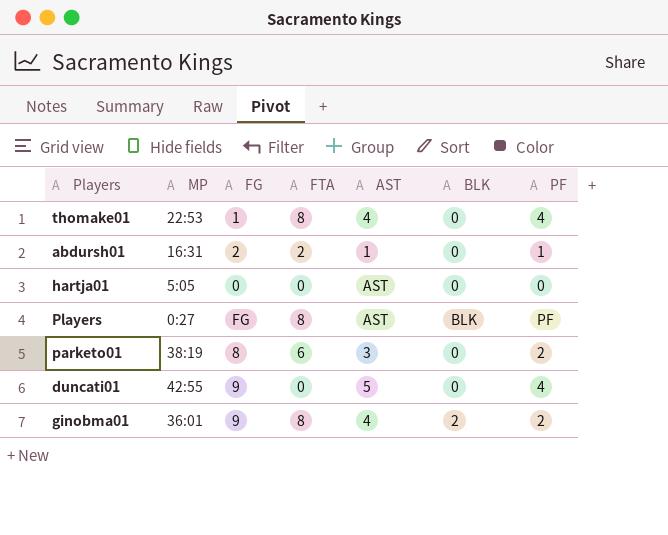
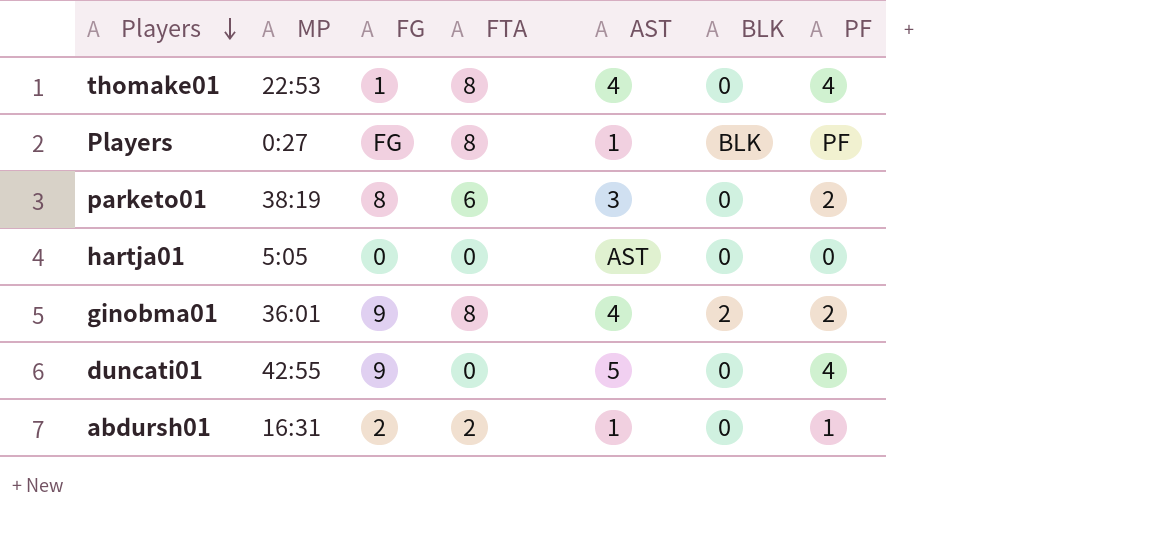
row order: none -> Players descending
Players | AST: AST -> 1

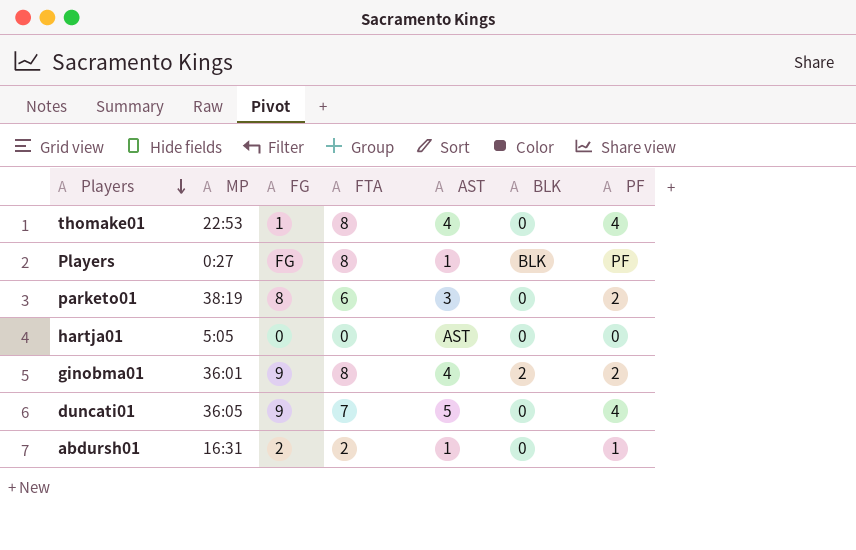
duncati01 | MP: 42:55 -> 36:05
duncati01 | FTA: 0 -> 7

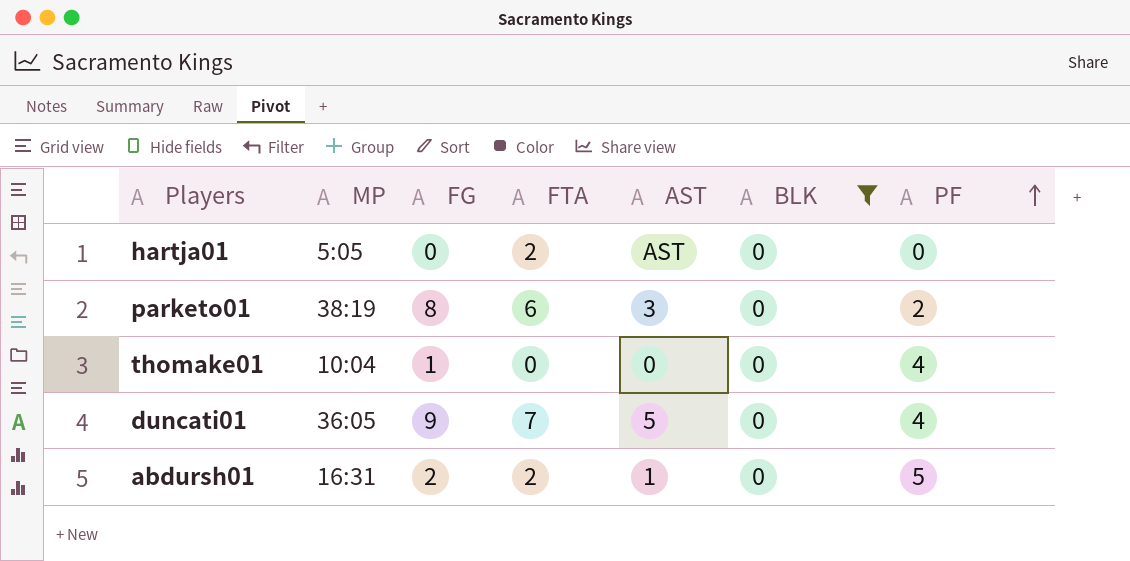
filter: none -> BLK = 0
row order: Players descending -> PF ascending
hartja01 | FTA: 0 -> 2
thomake01 | MP: 22:53 -> 10:04
thomake01 | FTA: 8 -> 0
thomake01 | AST: 4 -> 0
abdursh01 | PF: 1 -> 5

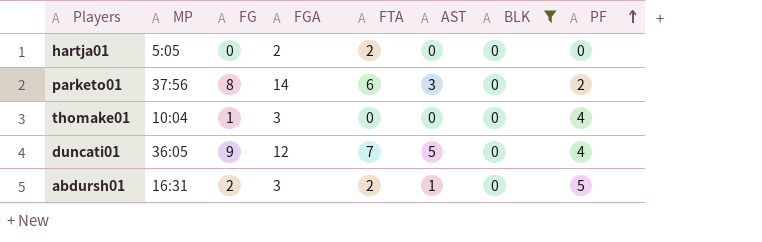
column FGA | position: none -> 4
hartja01 | AST: AST -> 0
parketo01 | MP: 38:19 -> 37:56

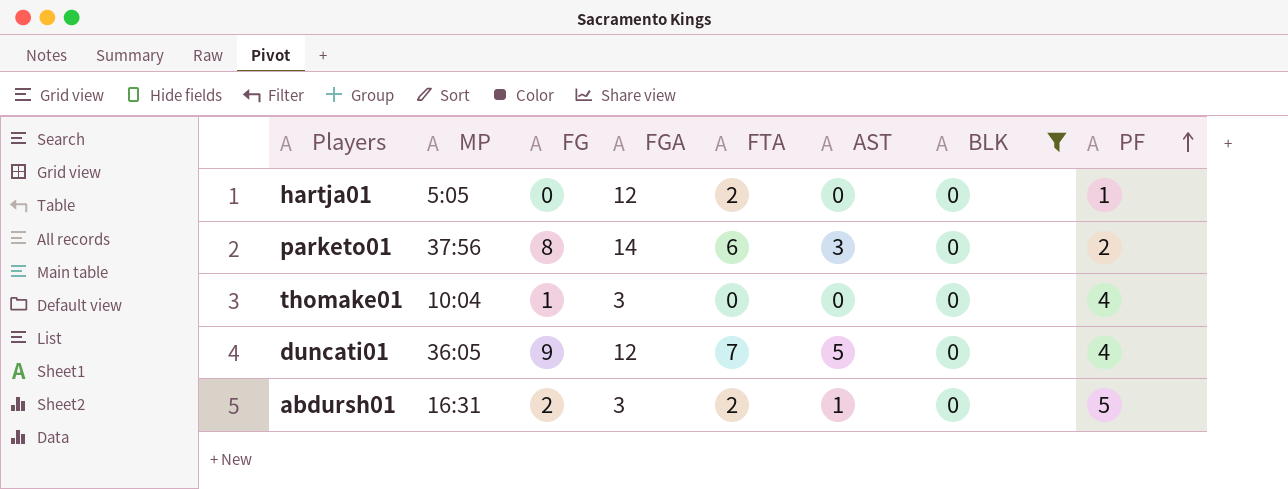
hartja01 | FGA: 2 -> 12
hartja01 | PF: 0 -> 1

